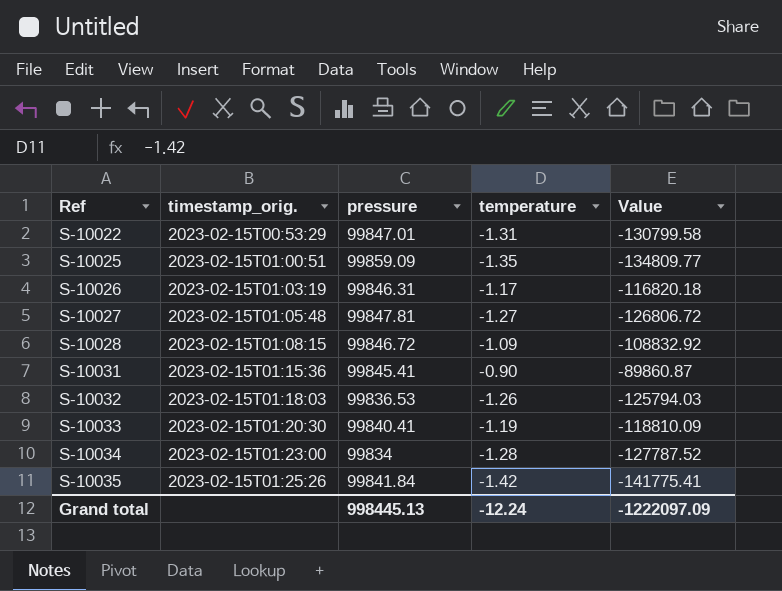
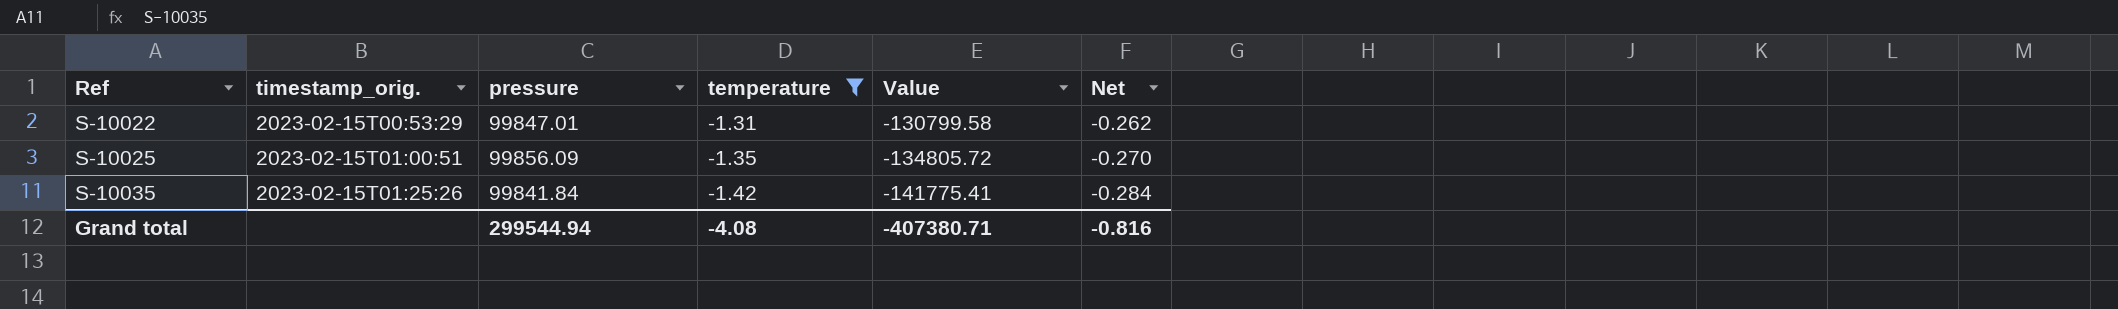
filter: none -> temperature <= -1.31
column Net | formula: none -> [temperature] * 0.2
S-10025 | pressure: 99859.09 -> 99856.09
S-10025 | Value: -134809.77 -> -134805.72
Grand total | pressure: 998445.13 -> 299544.94
Grand total | temperature: -12.24 -> -4.08
Grand total | Value: -1222097.09 -> -407380.71

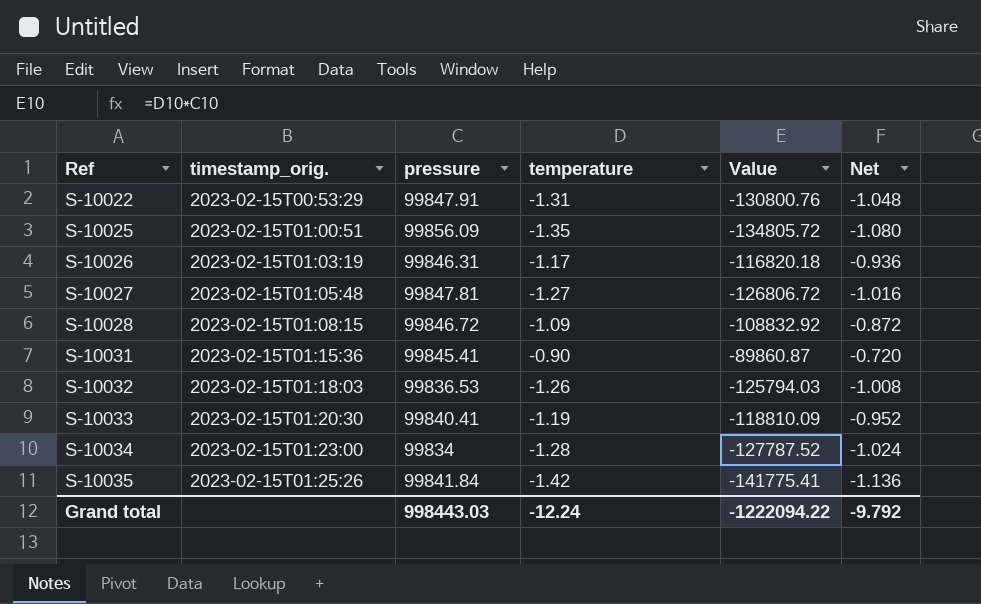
filter: temperature <= -1.31 -> none
column Net | formula: [temperature] * 0.2 -> [temperature] * 0.8
S-10022 | pressure: 99847.01 -> 99847.91
S-10022 | Value: -130799.58 -> -130800.76
Grand total | pressure: 299544.94 -> 998443.03
Grand total | temperature: -4.08 -> -12.24
Grand total | Value: -407380.71 -> -1222094.22
Grand total | Net: -0.816 -> -9.792

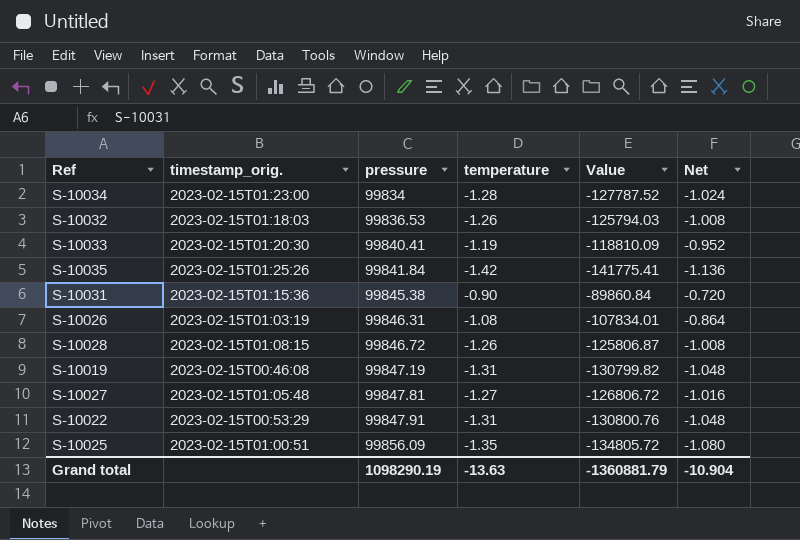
row order: Ref ascending -> pressure ascending
S-10031 | pressure: 99845.41 -> 99845.38
S-10031 | Value: -89860.87 -> -89860.84
S-10026 | temperature: -1.17 -> -1.08
S-10026 | Value: -116820.18 -> -107834.01
S-10026 | Net: -0.936 -> -0.864
S-10028 | temperature: -1.09 -> -1.26
S-10028 | Value: -108832.92 -> -125806.87
S-10028 | Net: -0.872 -> -1.008
row S-10019: none -> 2023-02-15T00:46:08 | 99847.19 | -1.31 | -130799.82 | -1.048
Grand total | pressure: 998443.03 -> 1098290.19
Grand total | temperature: -12.24 -> -13.63
Grand total | Value: -1222094.22 -> -1360881.79
Grand total | Net: -9.792 -> -10.904

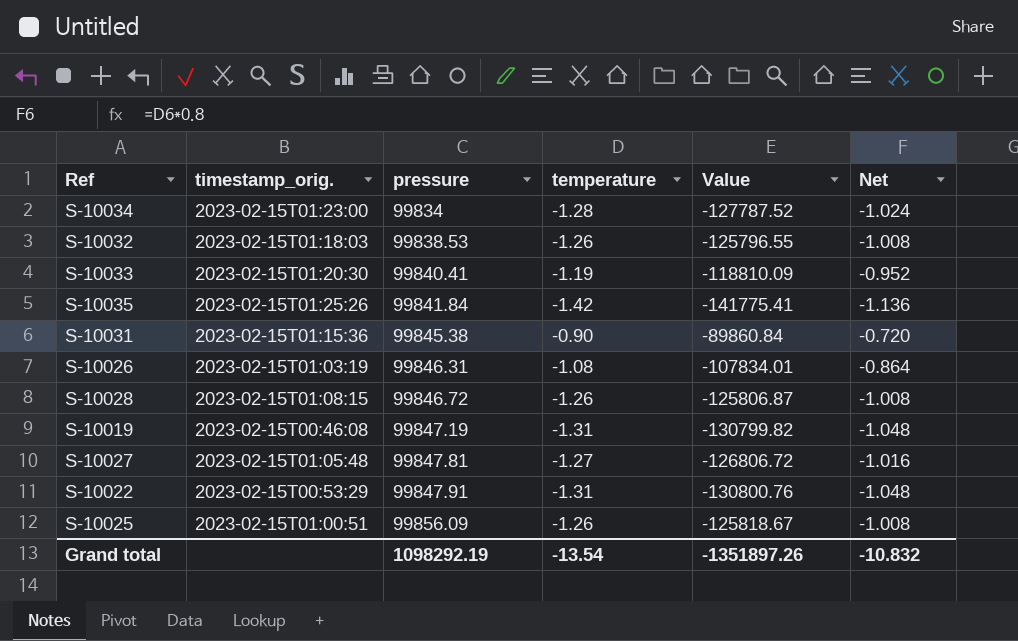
S-10032 | pressure: 99836.53 -> 99838.53
S-10032 | Value: -125794.03 -> -125796.55
S-10025 | temperature: -1.35 -> -1.26
S-10025 | Value: -134805.72 -> -125818.67
S-10025 | Net: -1.080 -> -1.008
Grand total | pressure: 1098290.19 -> 1098292.19
Grand total | temperature: -13.63 -> -13.54
Grand total | Value: -1360881.79 -> -1351897.26
Grand total | Net: -10.904 -> -10.832

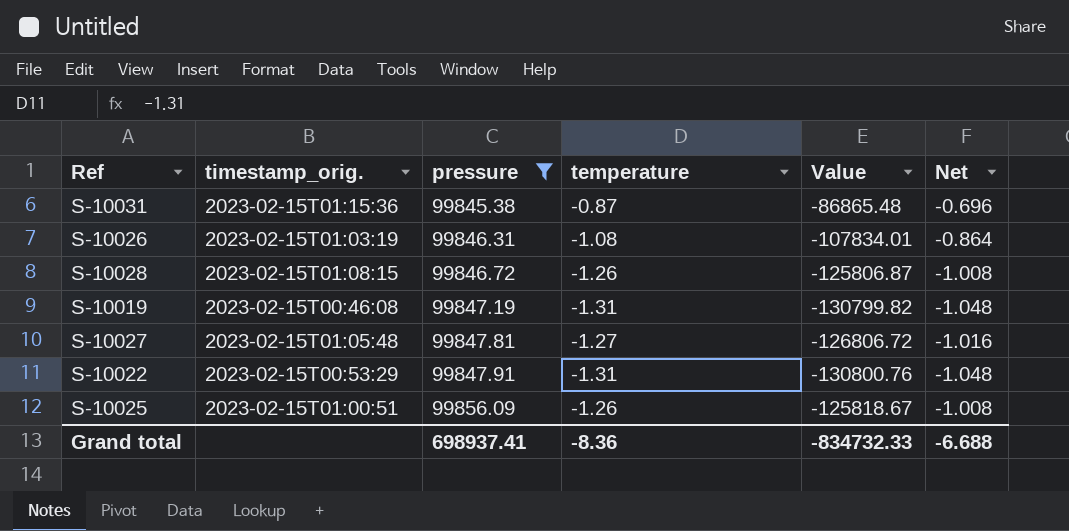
filter: none -> pressure >= 99845.38
S-10031 | temperature: -0.90 -> -0.87
S-10031 | Value: -89860.84 -> -86865.48
S-10031 | Net: -0.720 -> -0.696
Grand total | pressure: 1098292.19 -> 698937.41
Grand total | temperature: -13.54 -> -8.36
Grand total | Value: -1351897.26 -> -834732.33
Grand total | Net: -10.832 -> -6.688

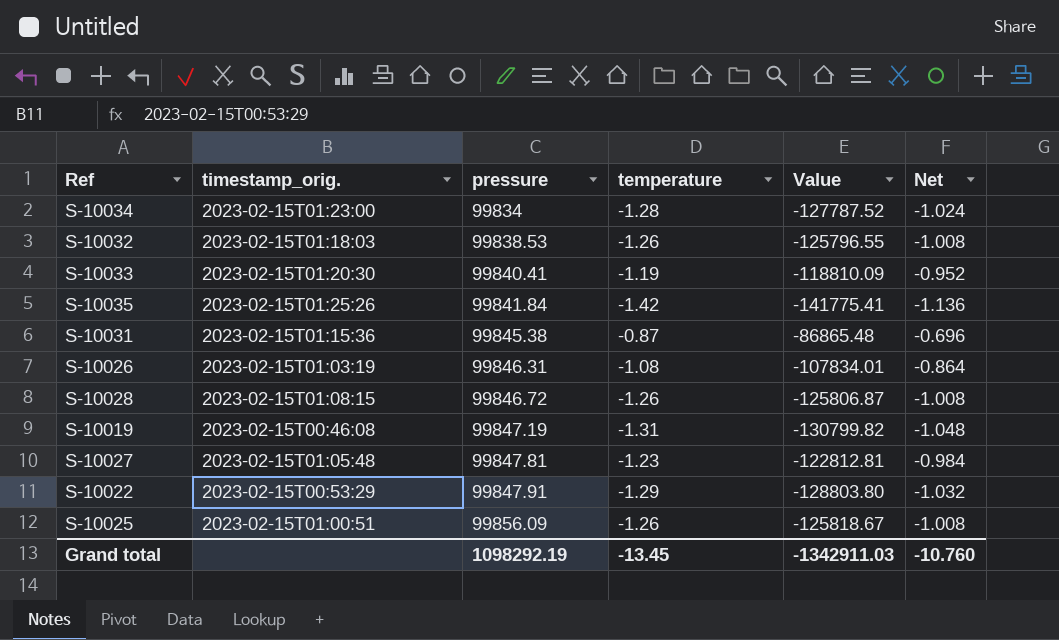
filter: pressure >= 99845.38 -> none
S-10027 | temperature: -1.27 -> -1.23
S-10027 | Value: -126806.72 -> -122812.81
S-10027 | Net: -1.016 -> -0.984
S-10022 | temperature: -1.31 -> -1.29
S-10022 | Value: -130800.76 -> -128803.80
S-10022 | Net: -1.048 -> -1.032
Grand total | pressure: 698937.41 -> 1098292.19
Grand total | temperature: -8.36 -> -13.45
Grand total | Value: -834732.33 -> -1342911.03
Grand total | Net: -6.688 -> -10.760

